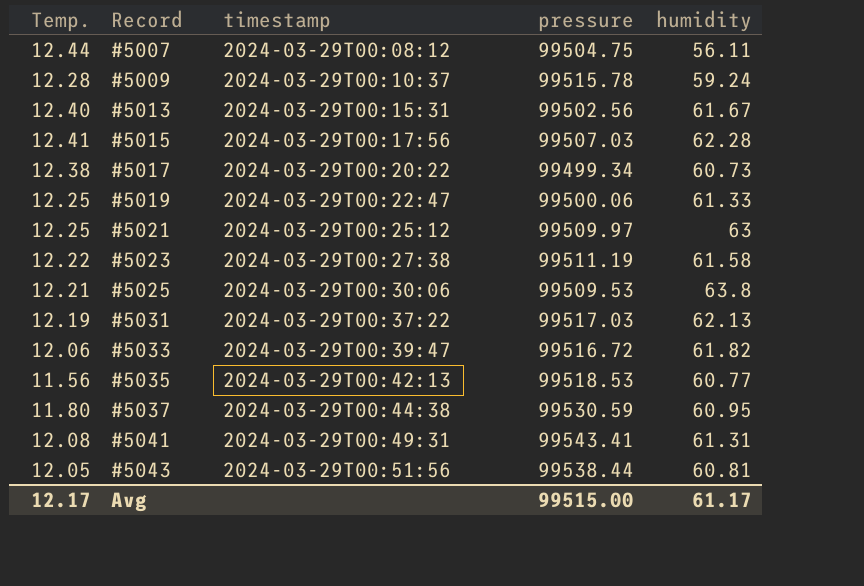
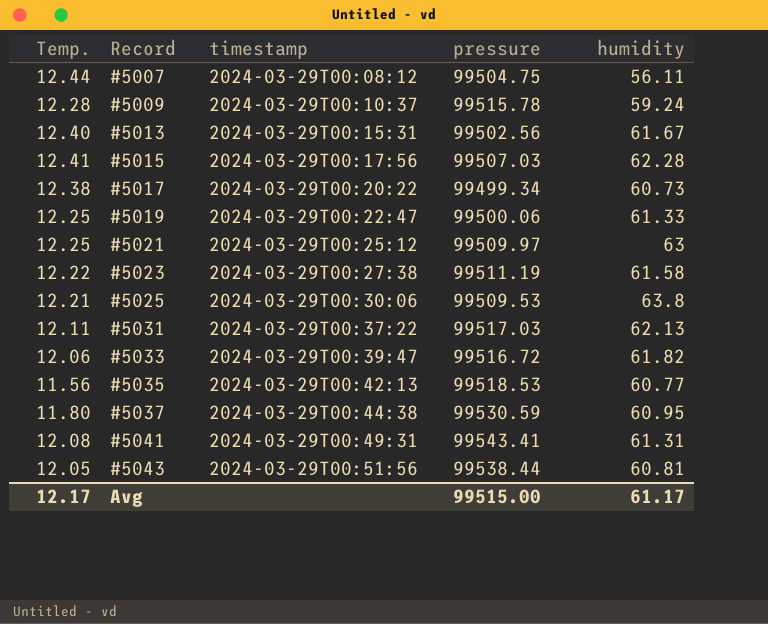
#5031 | Temp.: 12.19 -> 12.11

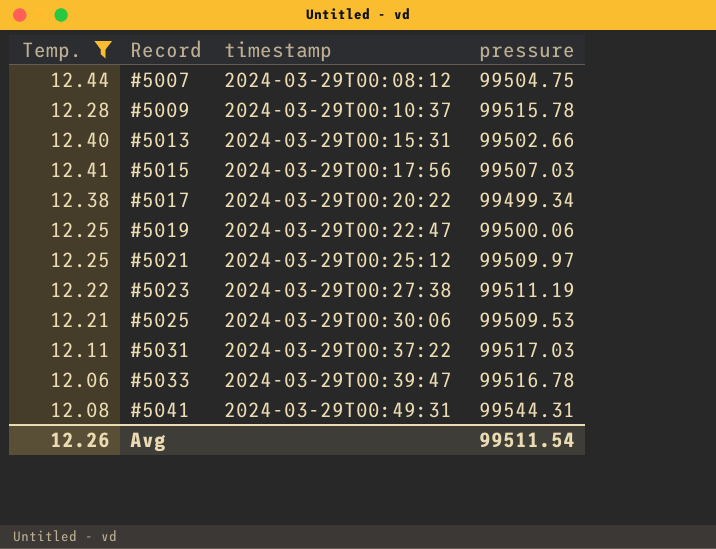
filter: none -> Temp. >= 12.06
column humidity | position: 5 -> none
#5013 | pressure: 99502.56 -> 99502.66
#5033 | pressure: 99516.72 -> 99516.78
#5041 | pressure: 99543.41 -> 99544.31
Avg | Temp.: 12.17 -> 12.26
Avg | pressure: 99515.00 -> 99511.54

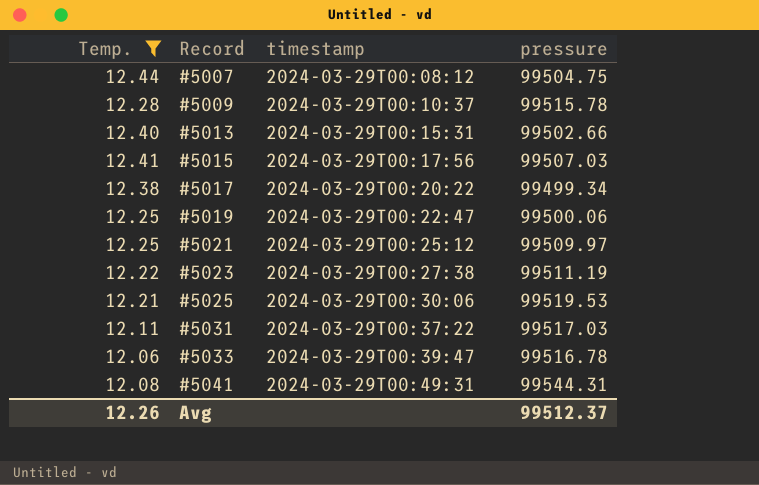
#5025 | pressure: 99509.53 -> 99519.53
Avg | pressure: 99511.54 -> 99512.37

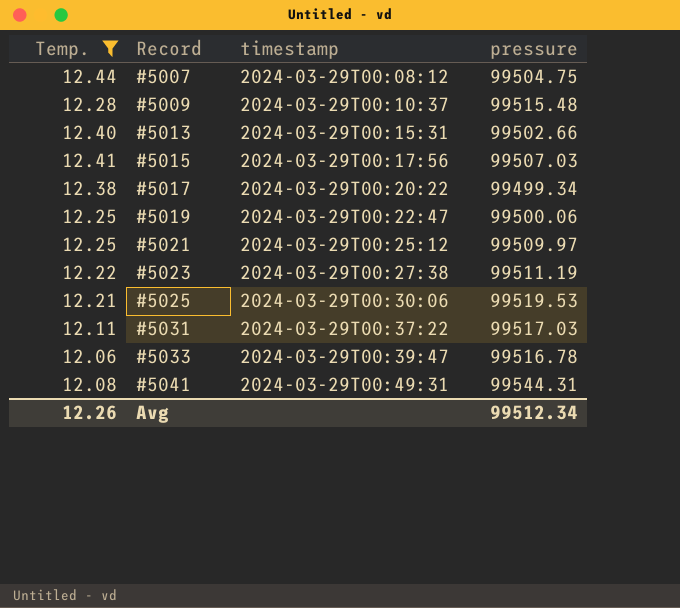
#5009 | pressure: 99515.78 -> 99515.48
Avg | pressure: 99512.37 -> 99512.34

